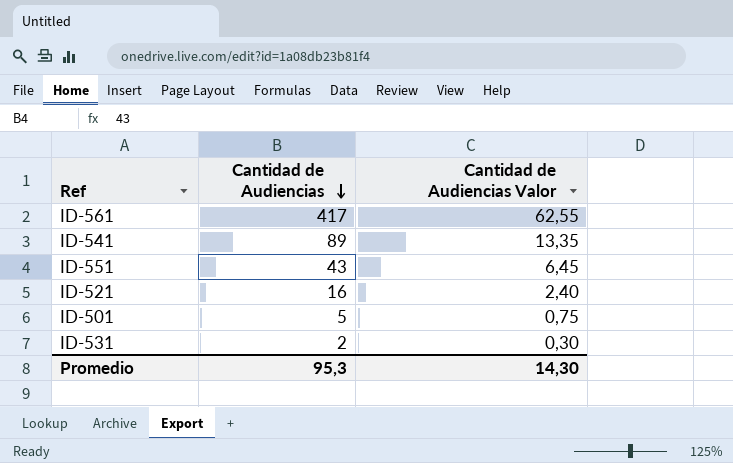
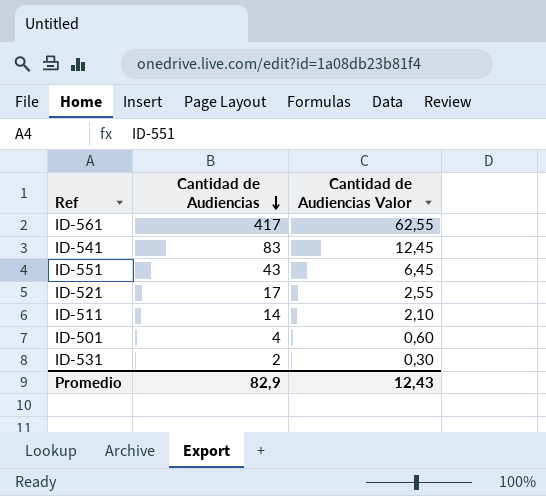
ID-541 | Cantidad de Audiencias: 89 -> 83
ID-541 | Cantidad de Audiencias Valor: 13,35 -> 12,45
ID-521 | Cantidad de Audiencias: 16 -> 17
ID-521 | Cantidad de Audiencias Valor: 2,40 -> 2,55
row ID-511: none -> 14 | 2,10
ID-501 | Cantidad de Audiencias: 5 -> 4
ID-501 | Cantidad de Audiencias Valor: 0,75 -> 0,60
Promedio | Cantidad de Audiencias: 95,3 -> 82,9
Promedio | Cantidad de Audiencias Valor: 14,30 -> 12,43

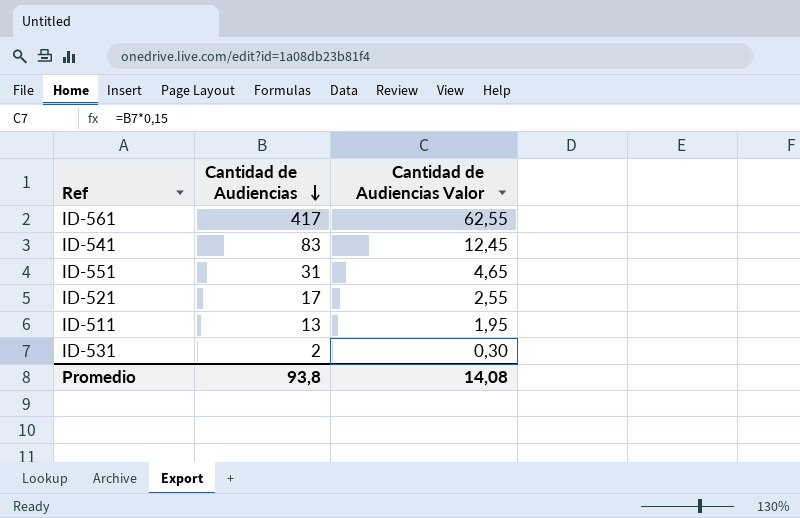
row ID-501: 4 | 0,60 -> none
ID-551 | Cantidad de Audiencias: 43 -> 31
ID-551 | Cantidad de Audiencias Valor: 6,45 -> 4,65
ID-511 | Cantidad de Audiencias: 14 -> 13
ID-511 | Cantidad de Audiencias Valor: 2,10 -> 1,95
Promedio | Cantidad de Audiencias: 82,9 -> 93,8
Promedio | Cantidad de Audiencias Valor: 12,43 -> 14,08

